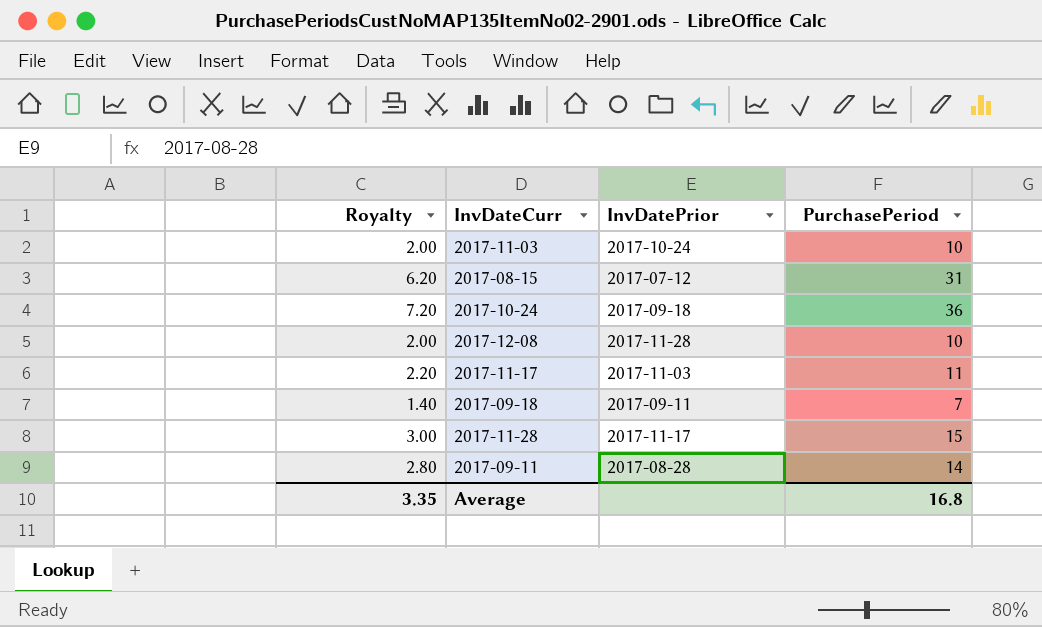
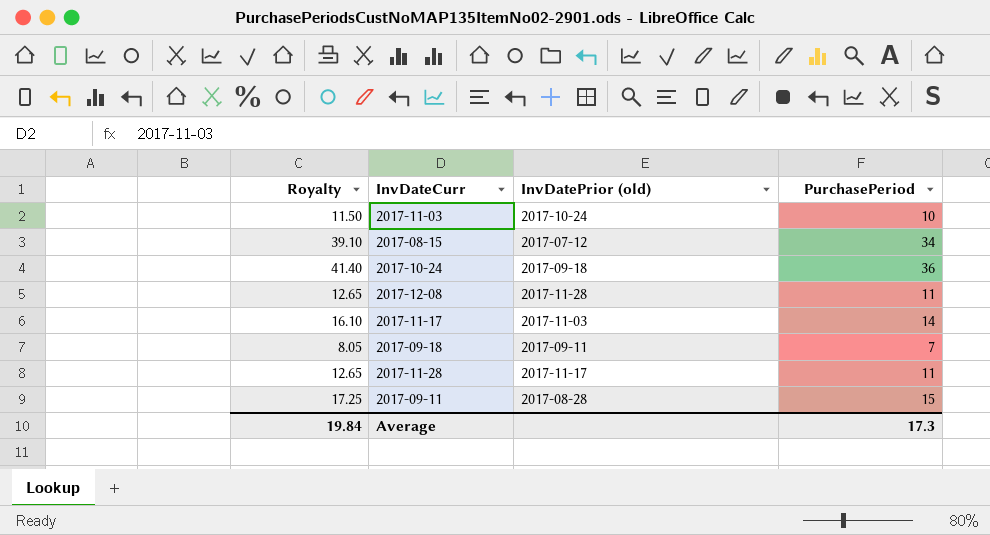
column Royalty | formula: [PurchasePeriod] * 0.2 -> [PurchasePeriod] * 1.15
column name: InvDatePrior -> InvDatePrior (old)
2017-08-15 | PurchasePeriod: 31 -> 34
2017-12-08 | PurchasePeriod: 10 -> 11
2017-11-17 | PurchasePeriod: 11 -> 14
2017-11-28 | PurchasePeriod: 15 -> 11
2017-09-11 | PurchasePeriod: 14 -> 15
Average | Royalty: 3.35 -> 19.84
Average | PurchasePeriod: 16.8 -> 17.3

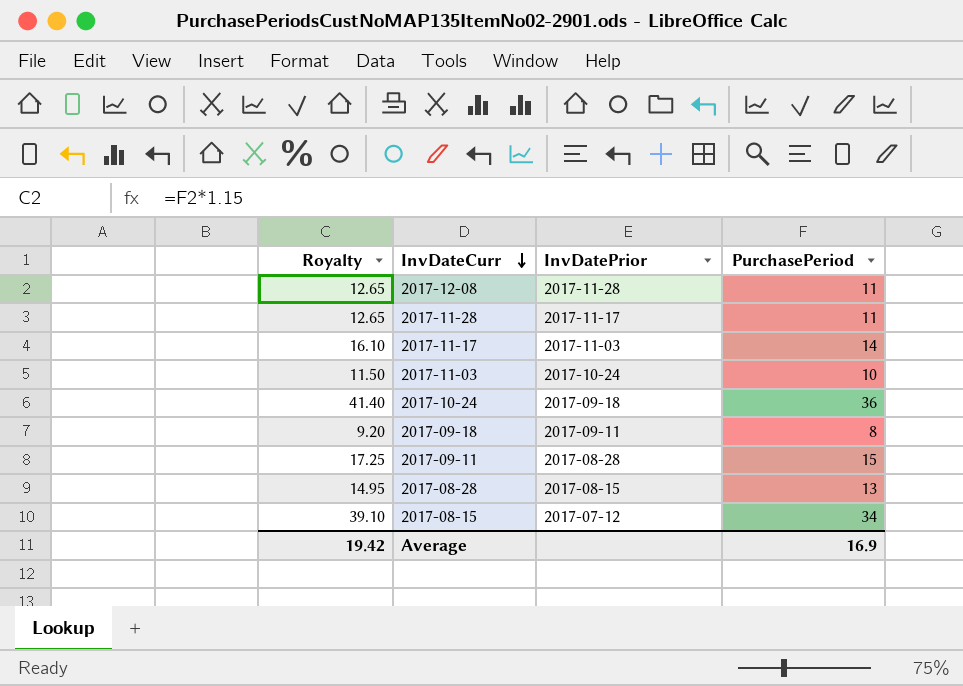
row order: none -> InvDateCurr descending
column name: InvDatePrior (old) -> InvDatePrior
2017-09-18 | Royalty: 8.05 -> 9.20
2017-09-18 | PurchasePeriod: 7 -> 8
row 2017-08-28: none -> 14.95 | 2017-08-15 | 13
Average | Royalty: 19.84 -> 19.42
Average | PurchasePeriod: 17.3 -> 16.9

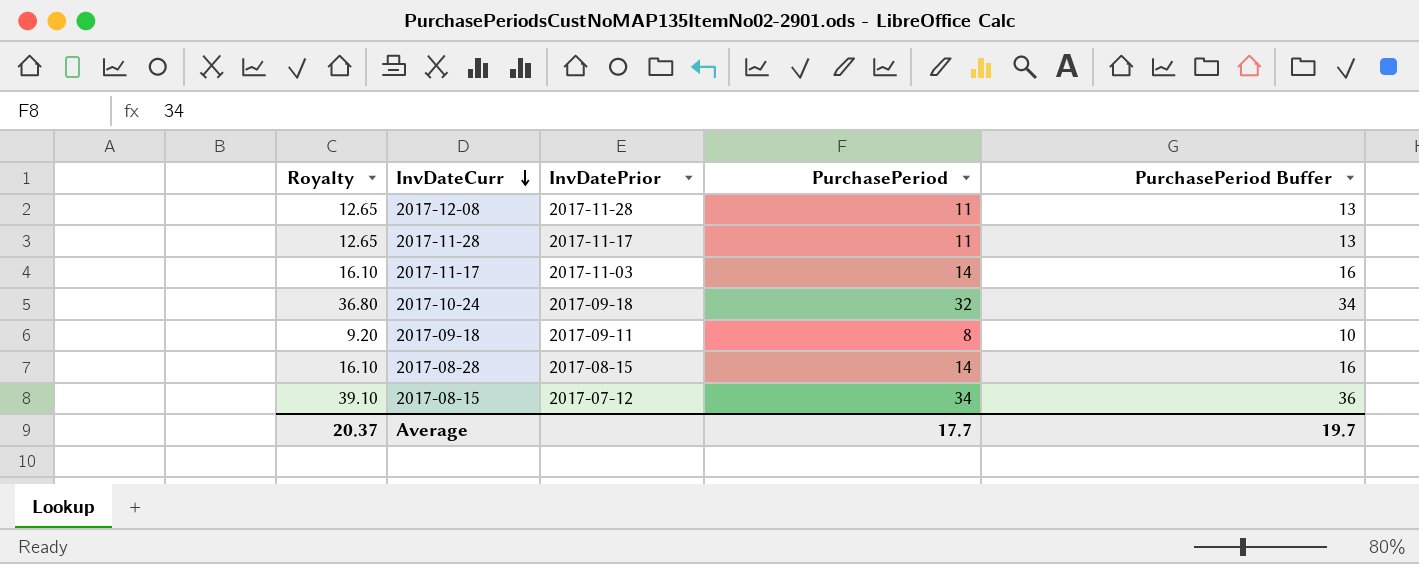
column PurchasePeriod Buffer | formula: none -> [PurchasePeriod] + 2
row 2017-11-03: 11.50 | 2017-10-24 | 10 -> none
row 2017-09-11: 17.25 | 2017-08-28 | 15 -> none
2017-10-24 | Royalty: 41.40 -> 36.80
2017-10-24 | PurchasePeriod: 36 -> 32
2017-08-28 | Royalty: 14.95 -> 16.10
2017-08-28 | PurchasePeriod: 13 -> 14
Average | Royalty: 19.42 -> 20.37
Average | PurchasePeriod: 16.9 -> 17.7

